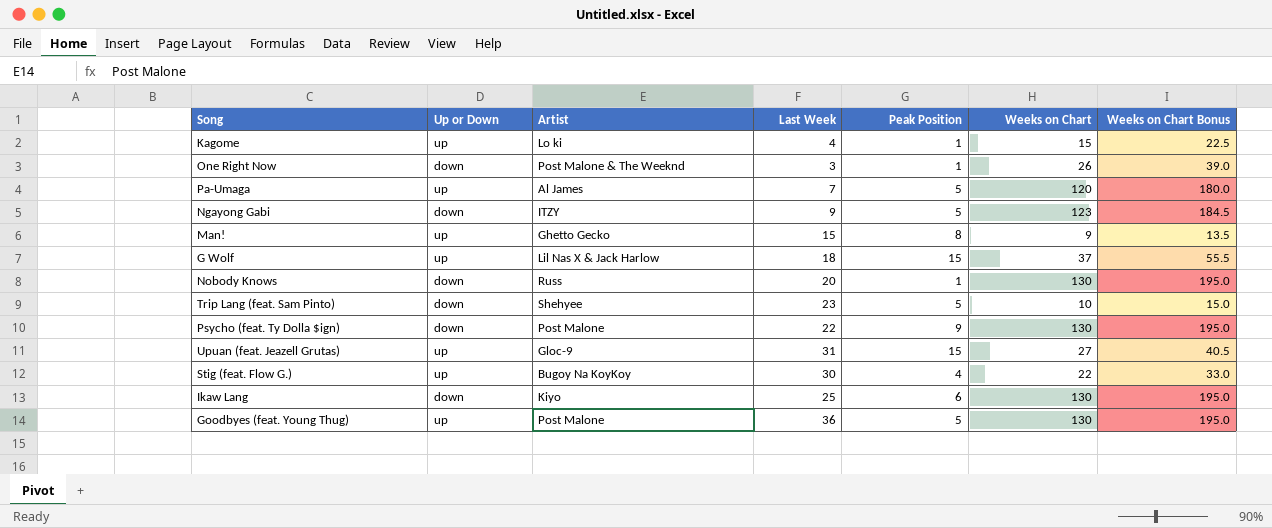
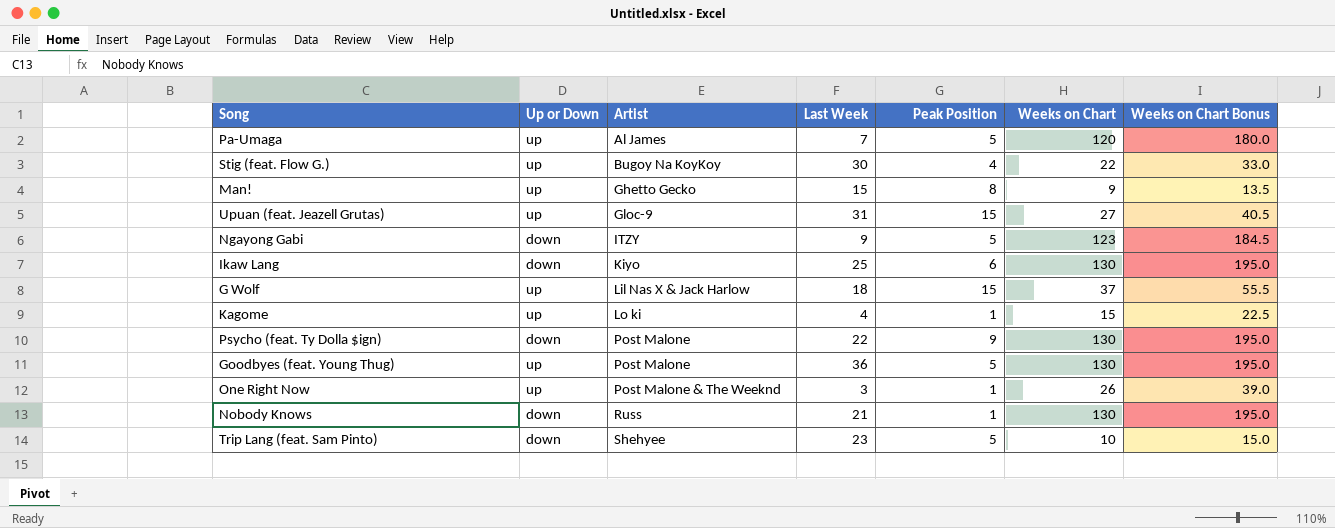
row order: none -> Artist ascending
One Right Now | Up or Down: down -> up
Nobody Knows | Last Week: 20 -> 21

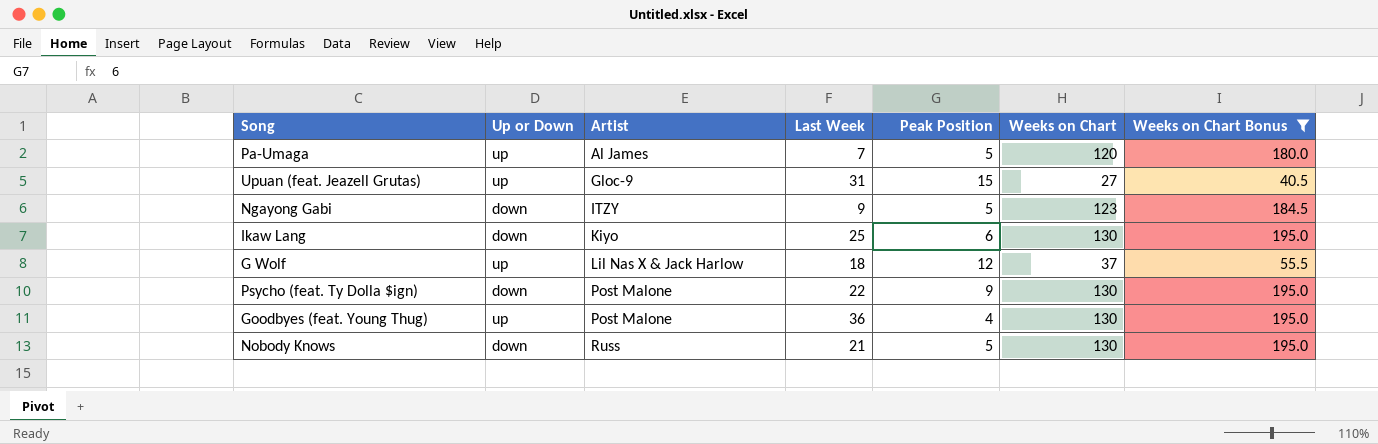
filter: none -> Weeks on Chart Bonus >= 40.5
G Wolf | Peak Position: 15 -> 12
Goodbyes (feat. Young Thug) | Peak Position: 5 -> 4
Nobody Knows | Peak Position: 1 -> 5

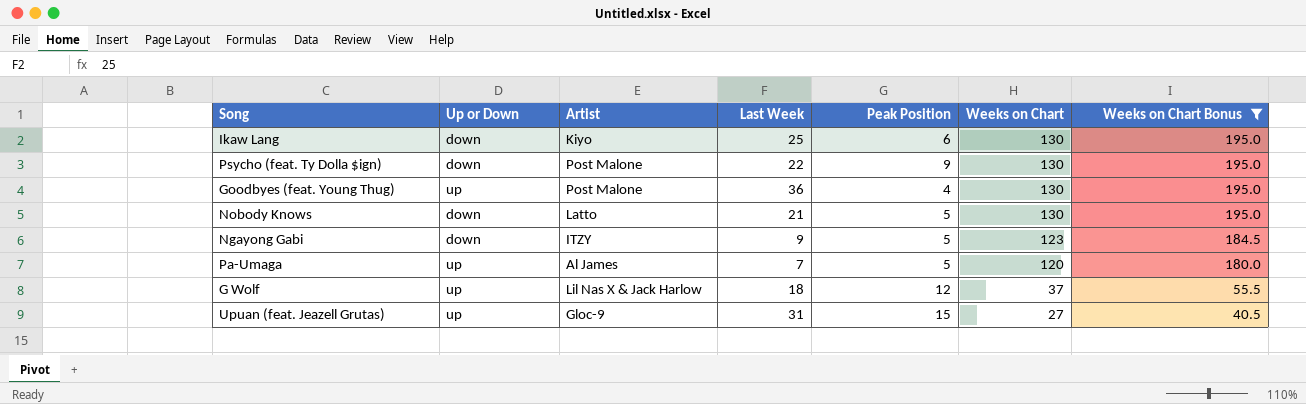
row order: Artist ascending -> Weeks on Chart descending
Nobody Knows | Artist: Russ -> Latto

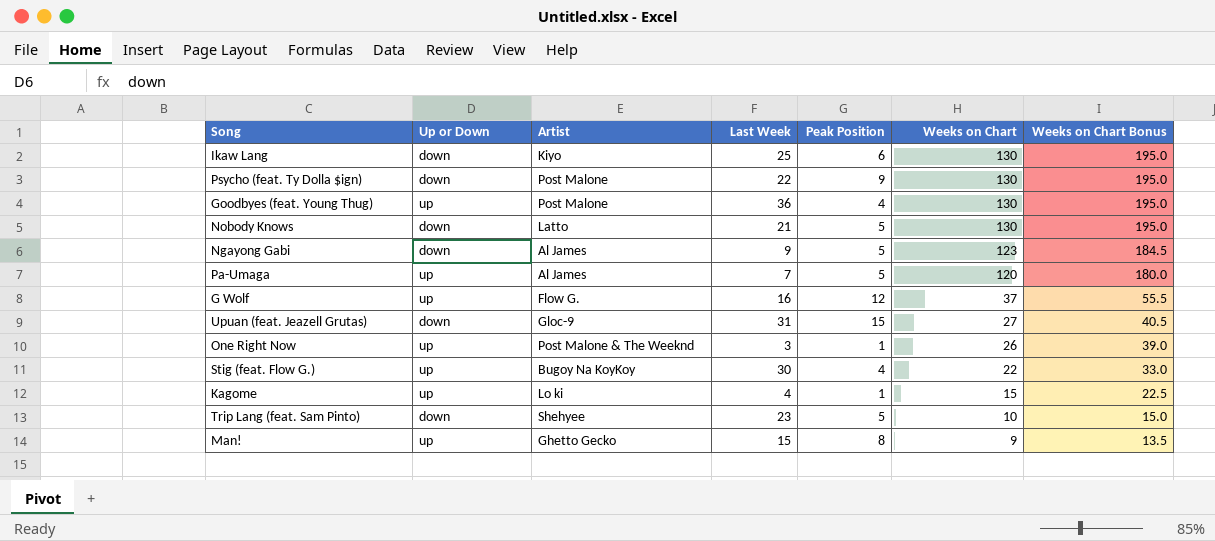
filter: Weeks on Chart Bonus >= 40.5 -> none
Ngayong Gabi | Artist: ITZY -> Al James
G Wolf | Artist: Lil Nas X & Jack Harlow -> Flow G.
G Wolf | Last Week: 18 -> 16
Upuan (feat. Jeazell Grutas) | Up or Down: up -> down

